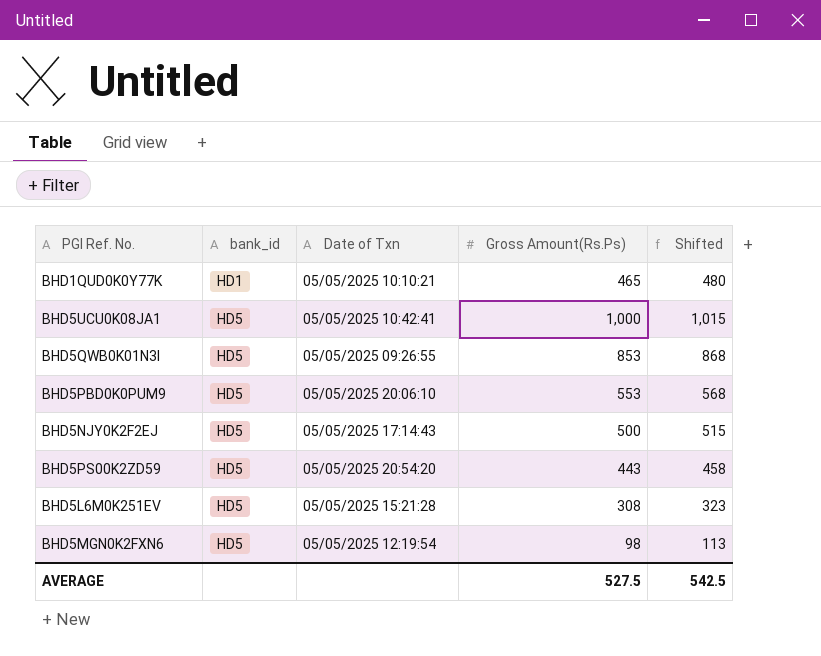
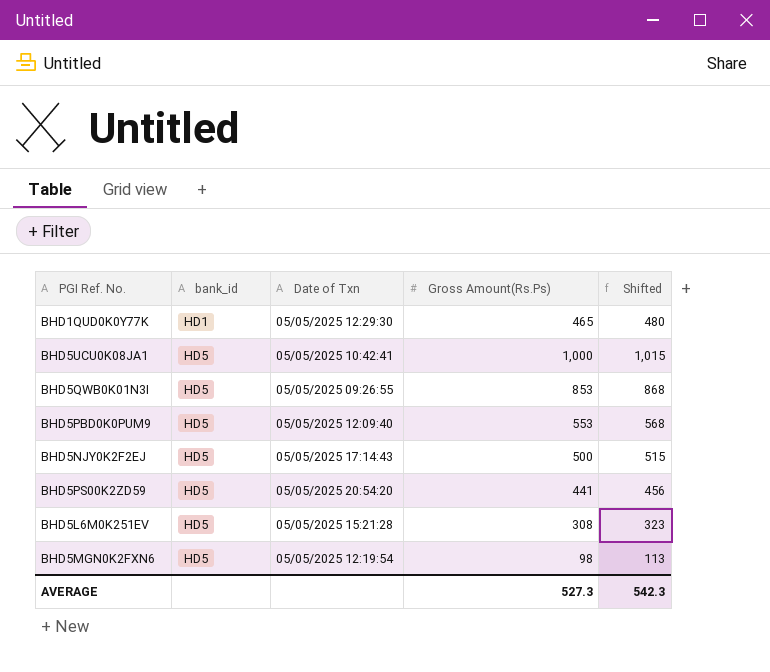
BHD1QUD0K0Y77K | Date of Txn: 05/05/2025 10:10:21 -> 05/05/2025 12:29:30
BHD5PBD0K0PUM9 | Date of Txn: 05/05/2025 20:06:10 -> 05/05/2025 12:09:40
BHD5PS00K2ZD59 | Gross Amount(Rs.Ps): 443 -> 441
BHD5PS00K2ZD59 | Shifted: 458 -> 456
AVERAGE | Gross Amount(Rs.Ps): 527.5 -> 527.3
AVERAGE | Shifted: 542.5 -> 542.3

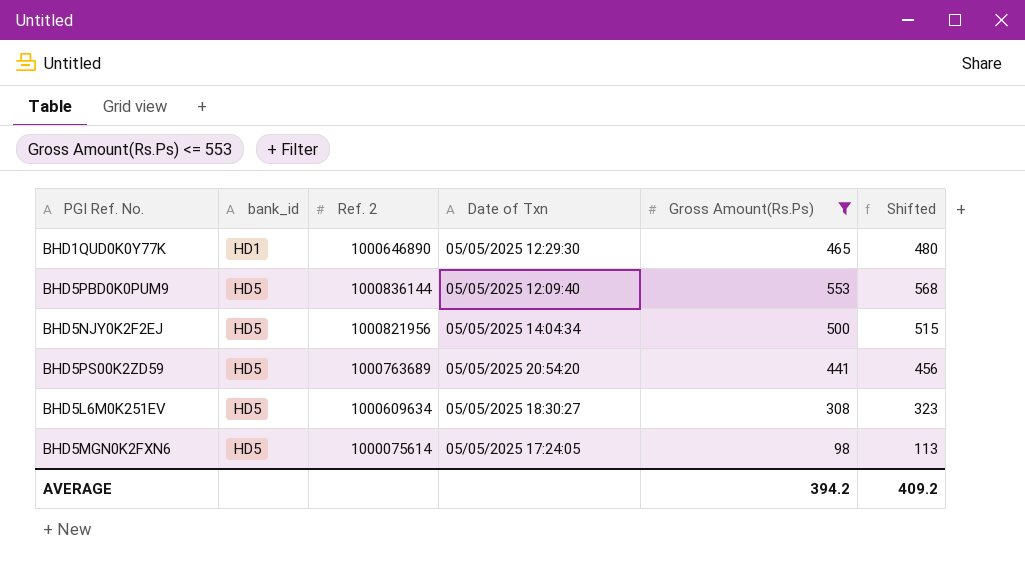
filter: none -> Gross Amount(Rs.Ps) <= 553
column Ref. 2 | position: none -> 3
BHD5NJY0K2F2EJ | Date of Txn: 05/05/2025 17:14:43 -> 05/05/2025 14:04:34
BHD5L6M0K251EV | Date of Txn: 05/05/2025 15:21:28 -> 05/05/2025 18:30:27
BHD5MGN0K2FXN6 | Date of Txn: 05/05/2025 12:19:54 -> 05/05/2025 17:24:05
AVERAGE | Gross Amount(Rs.Ps): 527.3 -> 394.2
AVERAGE | Shifted: 542.3 -> 409.2

